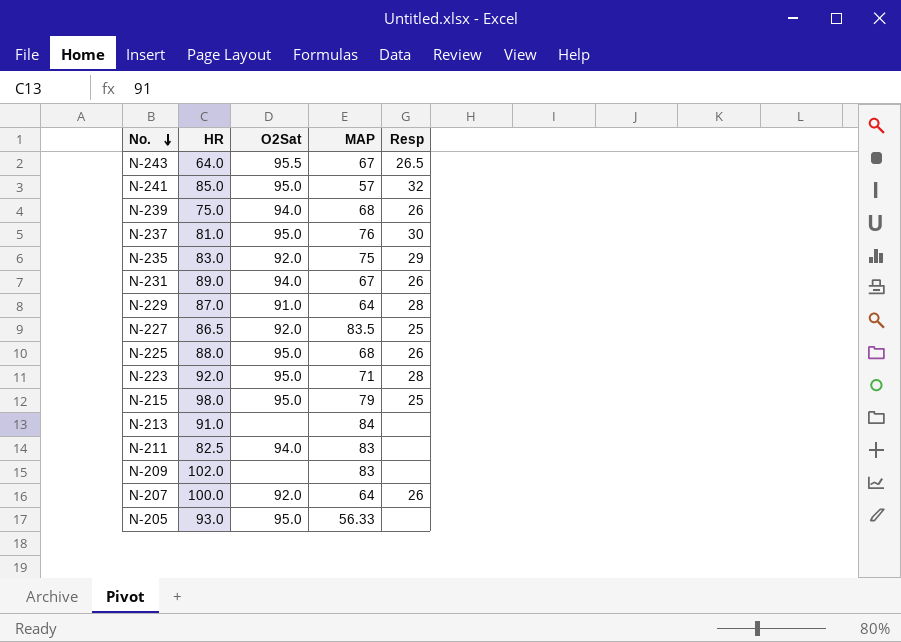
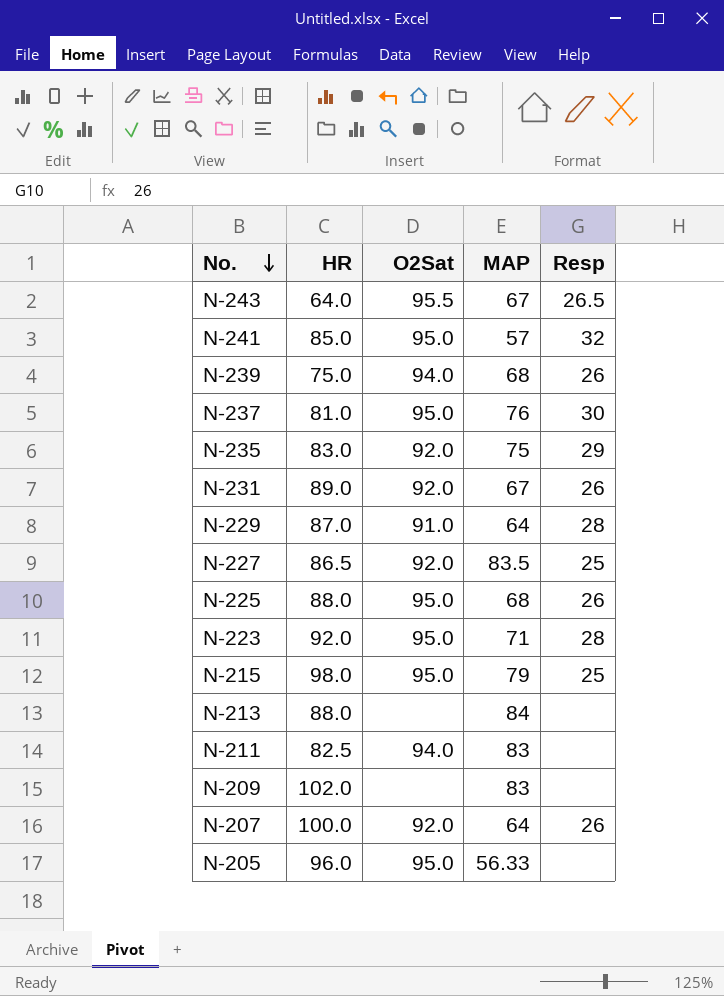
N-231 | O2Sat: 94.0 -> 92.0
N-213 | HR: 91.0 -> 88.0
N-205 | HR: 93.0 -> 96.0

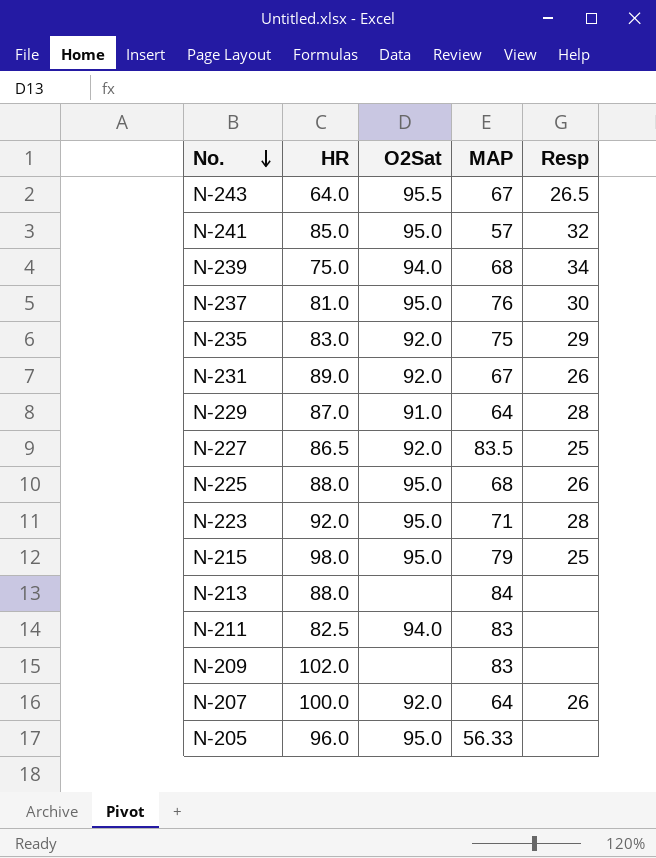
N-239 | Resp: 26 -> 34

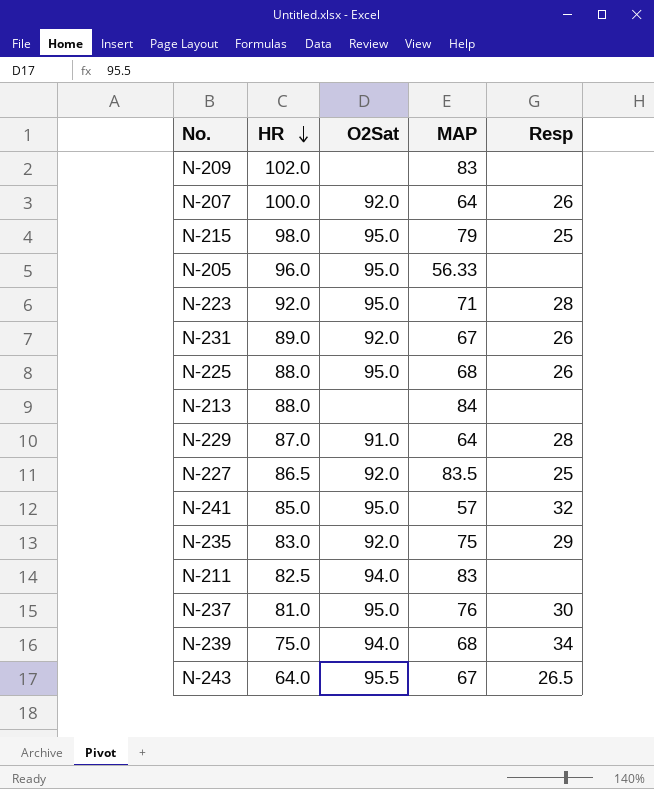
row order: No. descending -> HR descending

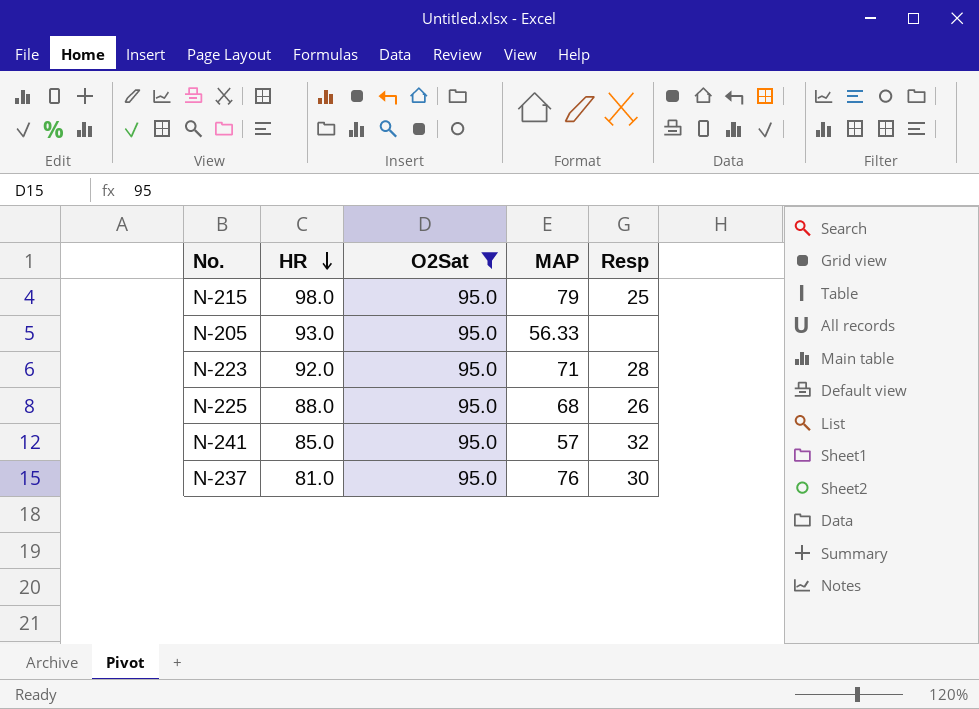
filter: none -> O2Sat = 95.0
N-205 | HR: 96.0 -> 93.0

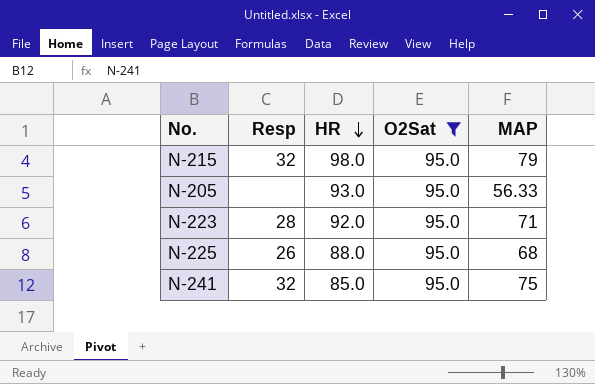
column Resp | position: 5 -> 2
row N-237: 81.0 | 95.0 | 76 | 30 -> none
N-215 | Resp: 25 -> 32
N-241 | MAP: 57 -> 75

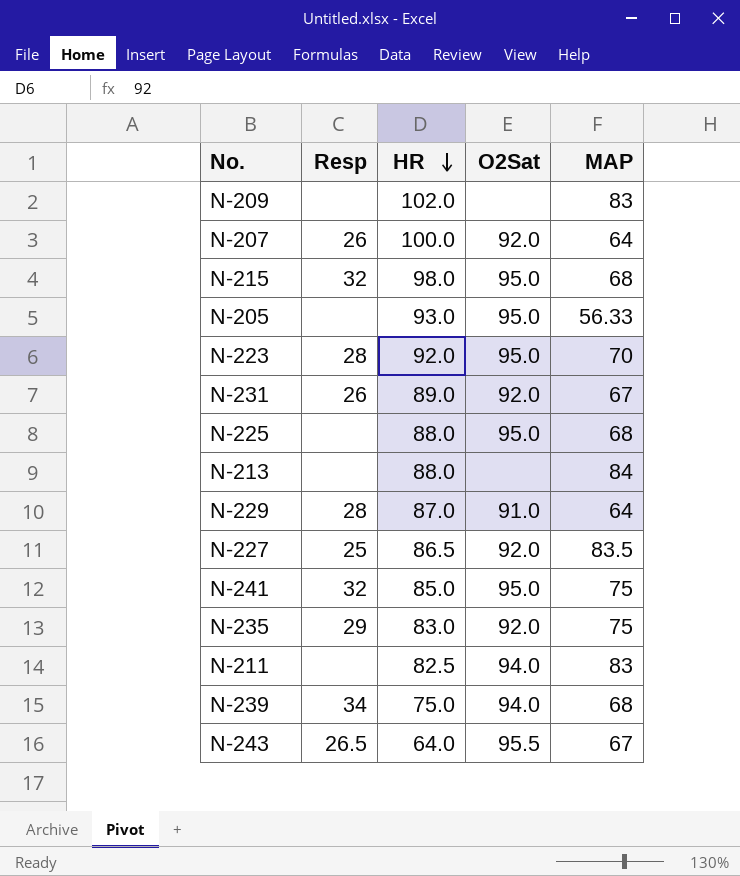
filter: O2Sat = 95.0 -> none
N-215 | MAP: 79 -> 68
N-223 | MAP: 71 -> 70
N-225 | Resp: 26 -> none

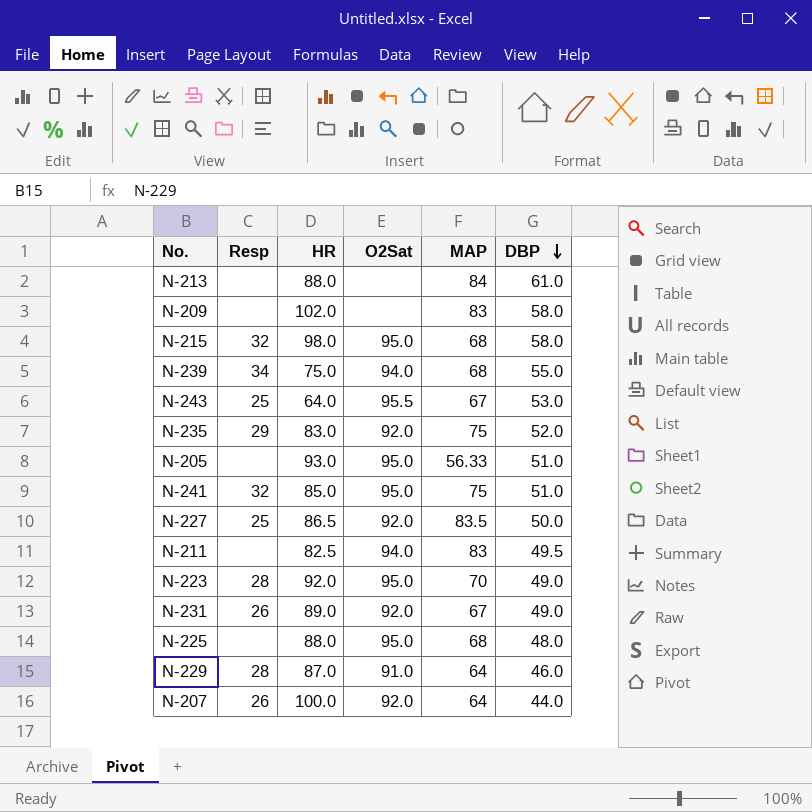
row order: HR descending -> DBP descending
column DBP | position: none -> 6
N-243 | Resp: 26.5 -> 25

